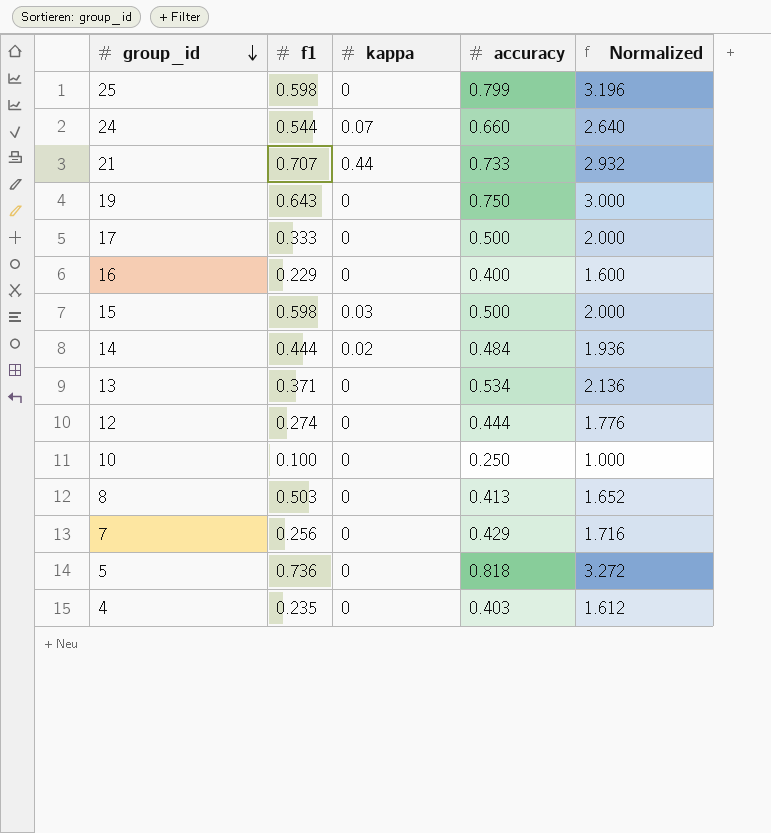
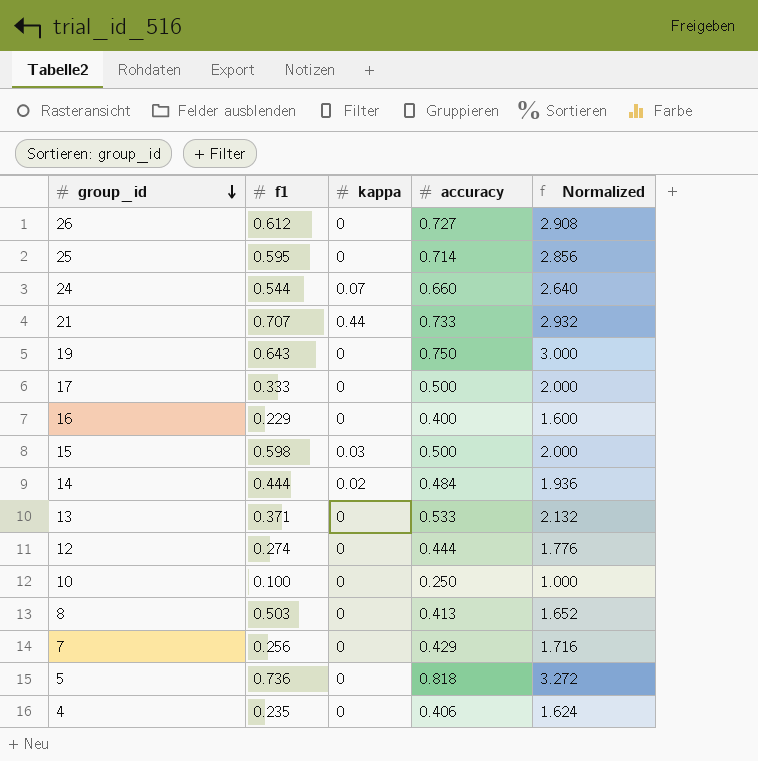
row 26: none -> 0.612 | 0 | 0.727 | 2.908
25 | f1: 0.598 -> 0.595
25 | accuracy: 0.799 -> 0.714
25 | Normalized: 3.196 -> 2.856
13 | accuracy: 0.534 -> 0.533
13 | Normalized: 2.136 -> 2.132
4 | accuracy: 0.403 -> 0.406
4 | Normalized: 1.612 -> 1.624

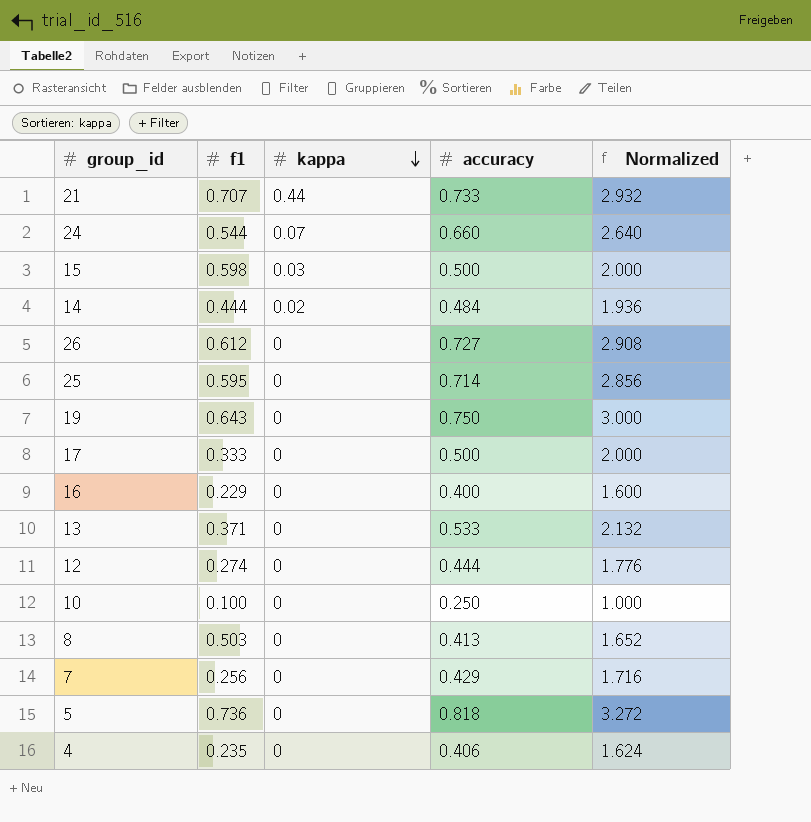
row order: group_id descending -> kappa descending

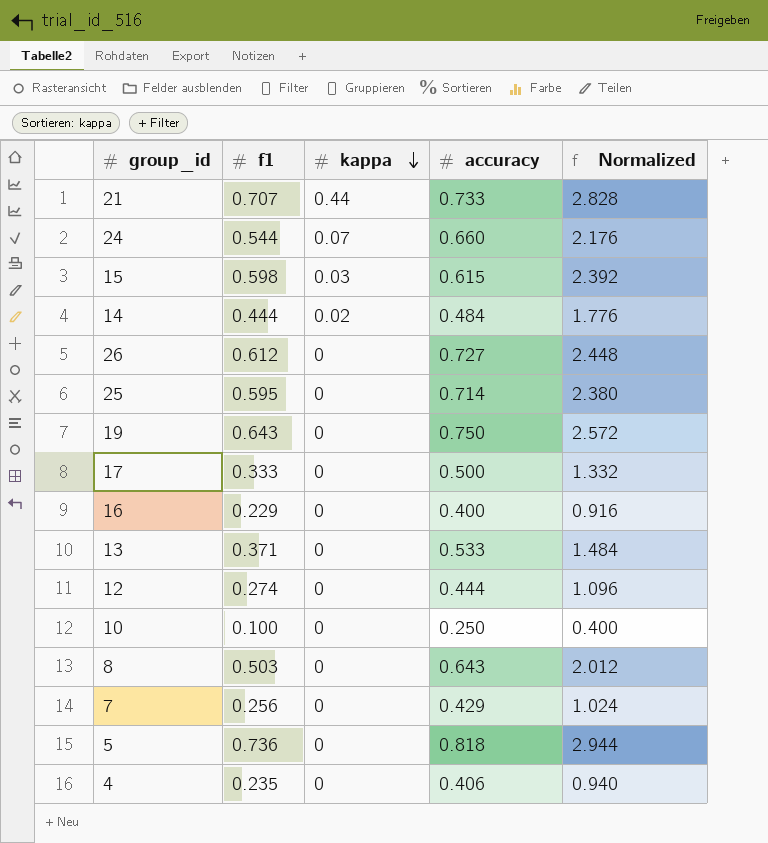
column Normalized | formula: [accuracy] * 4 -> [f1] * 4
15 | accuracy: 0.500 -> 0.615
8 | accuracy: 0.413 -> 0.643

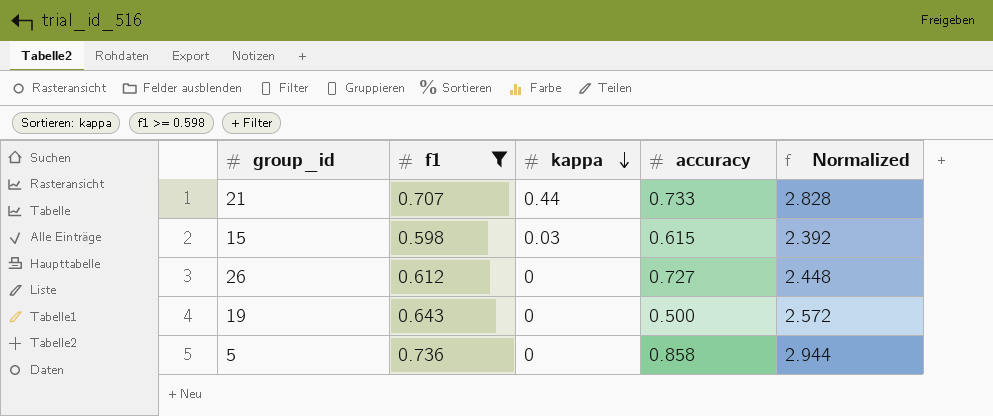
filter: none -> f1 >= 0.598
19 | accuracy: 0.750 -> 0.500
5 | accuracy: 0.818 -> 0.858

